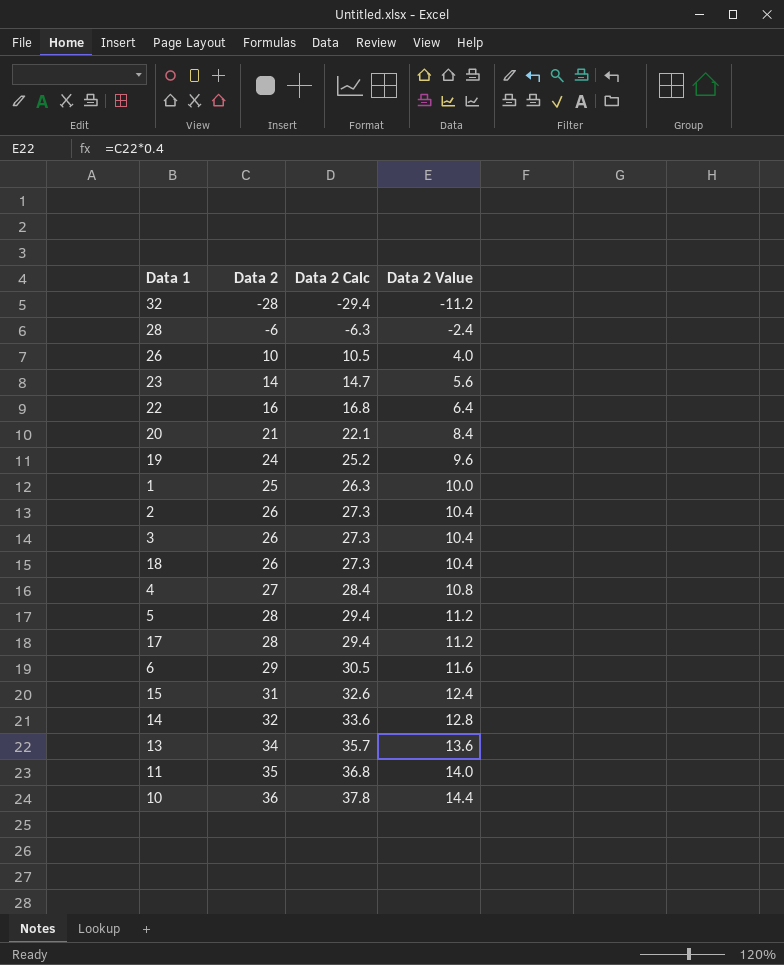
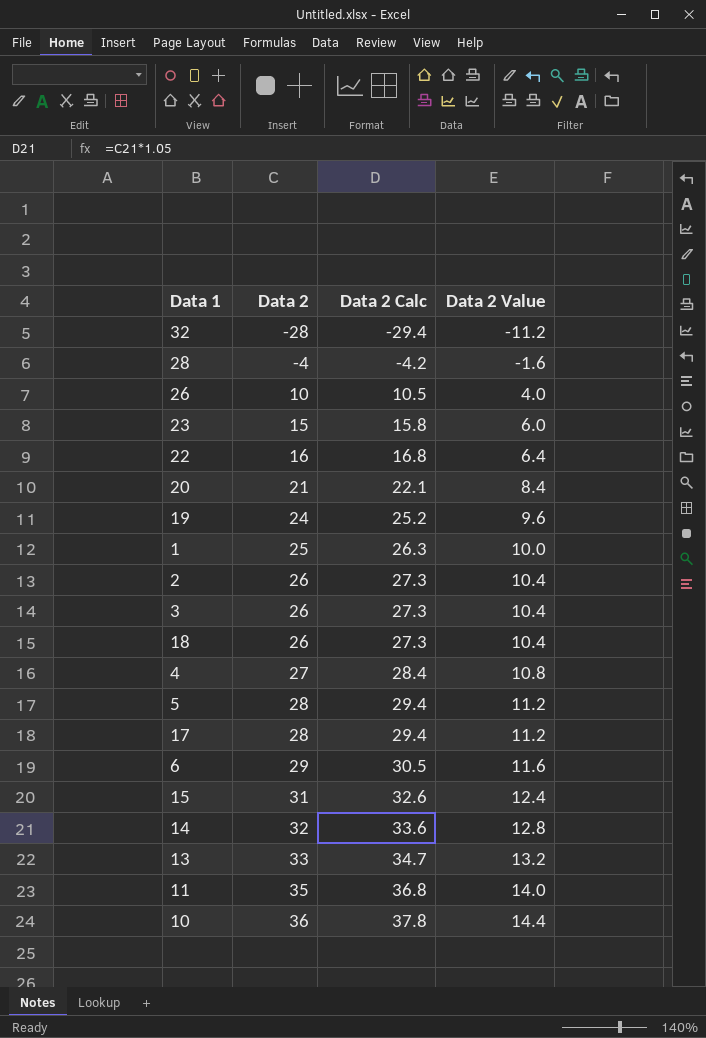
28 | Data 2: -6 -> -4
28 | Data 2 Calc: -6.3 -> -4.2
28 | Data 2 Value: -2.4 -> -1.6
23 | Data 2: 14 -> 15
23 | Data 2 Calc: 14.7 -> 15.8
23 | Data 2 Value: 5.6 -> 6.0
13 | Data 2: 34 -> 33
13 | Data 2 Calc: 35.7 -> 34.7
13 | Data 2 Value: 13.6 -> 13.2

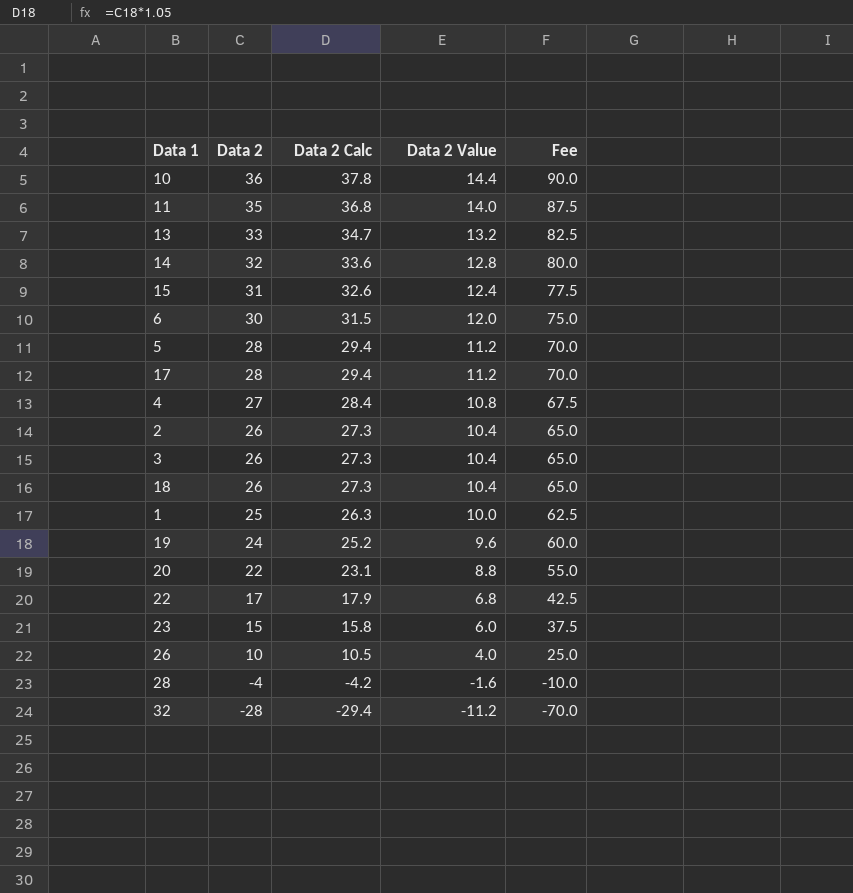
row order: Data 2 ascending -> Data 2 descending
column Fee | formula: none -> [Data 2] * 2.5
6 | Data 2: 29 -> 30
6 | Data 2 Calc: 30.5 -> 31.5
6 | Data 2 Value: 11.6 -> 12.0
20 | Data 2: 21 -> 22
20 | Data 2 Calc: 22.1 -> 23.1
20 | Data 2 Value: 8.4 -> 8.8
22 | Data 2: 16 -> 17
22 | Data 2 Calc: 16.8 -> 17.9
22 | Data 2 Value: 6.4 -> 6.8

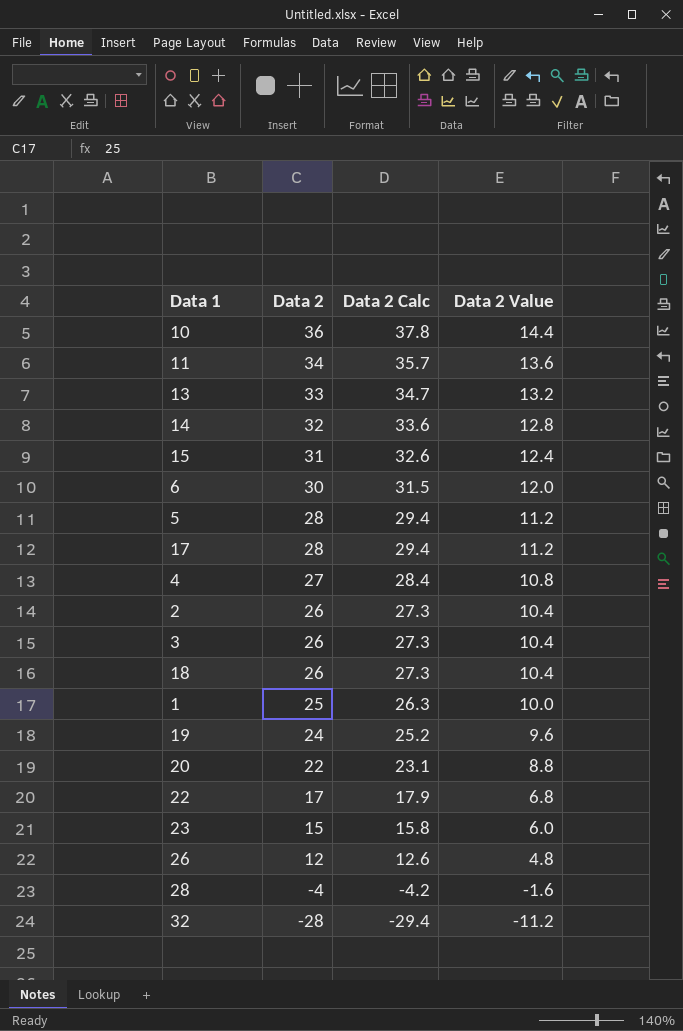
column Fee | formula: [Data 2] * 2.5 -> none
11 | Data 2: 35 -> 34
11 | Data 2 Calc: 36.8 -> 35.7
11 | Data 2 Value: 14.0 -> 13.6
26 | Data 2: 10 -> 12
26 | Data 2 Calc: 10.5 -> 12.6
26 | Data 2 Value: 4.0 -> 4.8

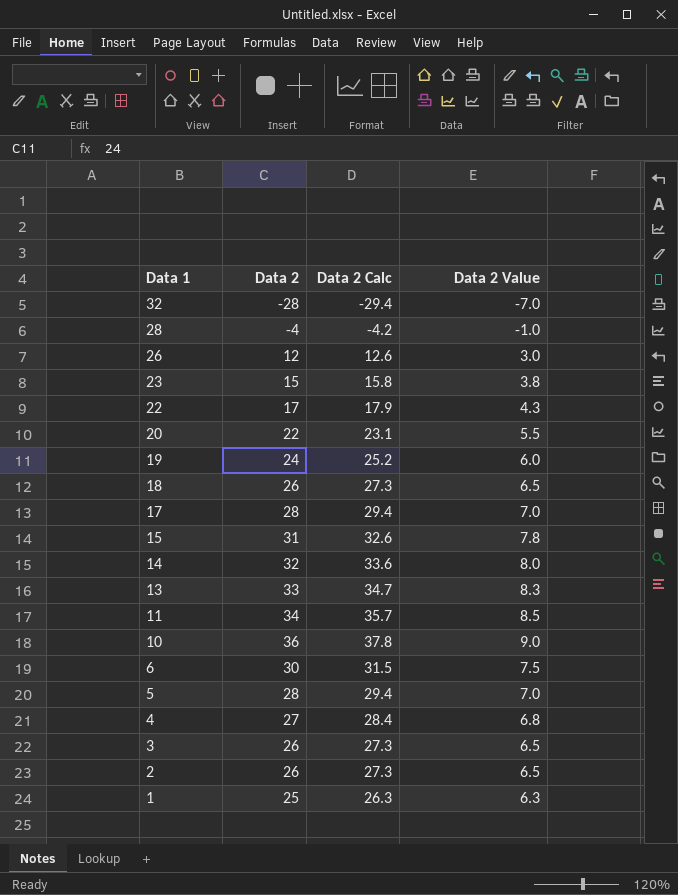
row order: Data 2 descending -> Data 1 descending
column Data 2 Value | formula: [Data 2] * 0.4 -> [Data 2] * 0.25

